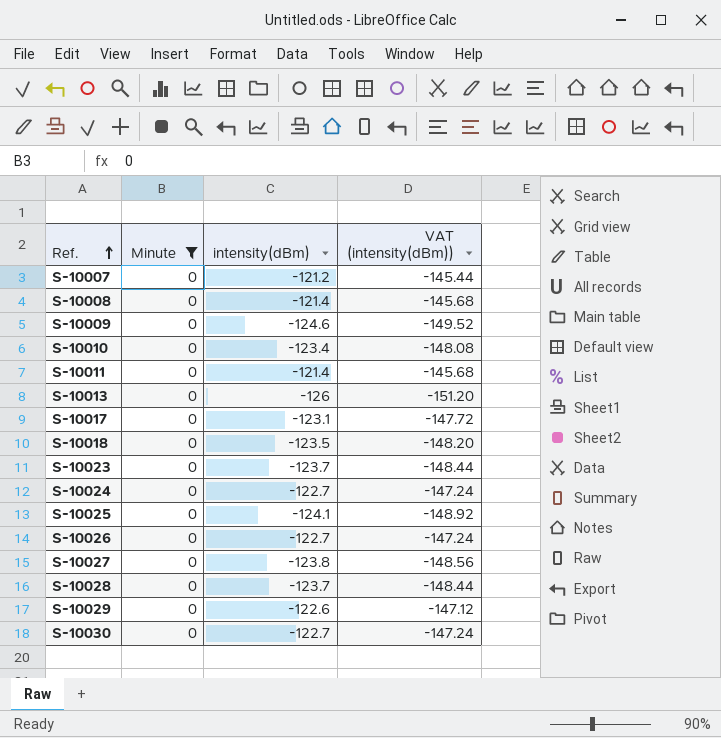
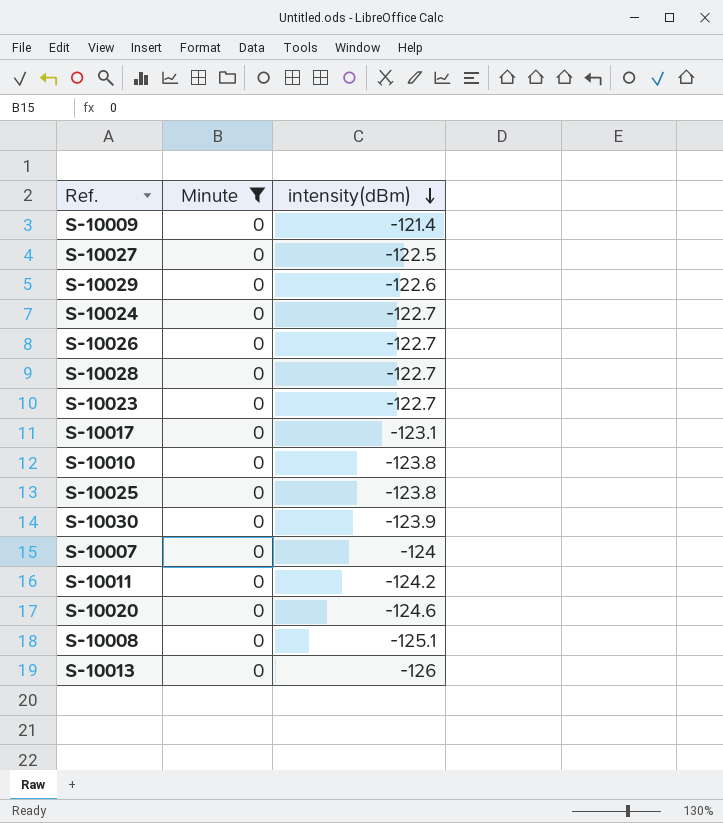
row order: Ref. ascending -> intensity(dBm) descending
column VAT (intensity(dBm)) | formula: [intensity(dBm)] * 1.2 -> none
row S-10018: 0 | -123.5 | -148.20 -> none
S-10009 | intensity(dBm): -124.6 -> -121.4
S-10027 | intensity(dBm): -123.8 -> -122.5
S-10028 | intensity(dBm): -123.7 -> -122.7
S-10023 | intensity(dBm): -123.7 -> -122.7
S-10010 | intensity(dBm): -123.4 -> -123.8
S-10025 | intensity(dBm): -124.1 -> -123.8
S-10030 | intensity(dBm): -122.7 -> -123.9
S-10007 | intensity(dBm): -121.2 -> -124
S-10011 | intensity(dBm): -121.4 -> -124.2
row S-10020: none -> 0 | -124.6
S-10008 | intensity(dBm): -121.4 -> -125.1

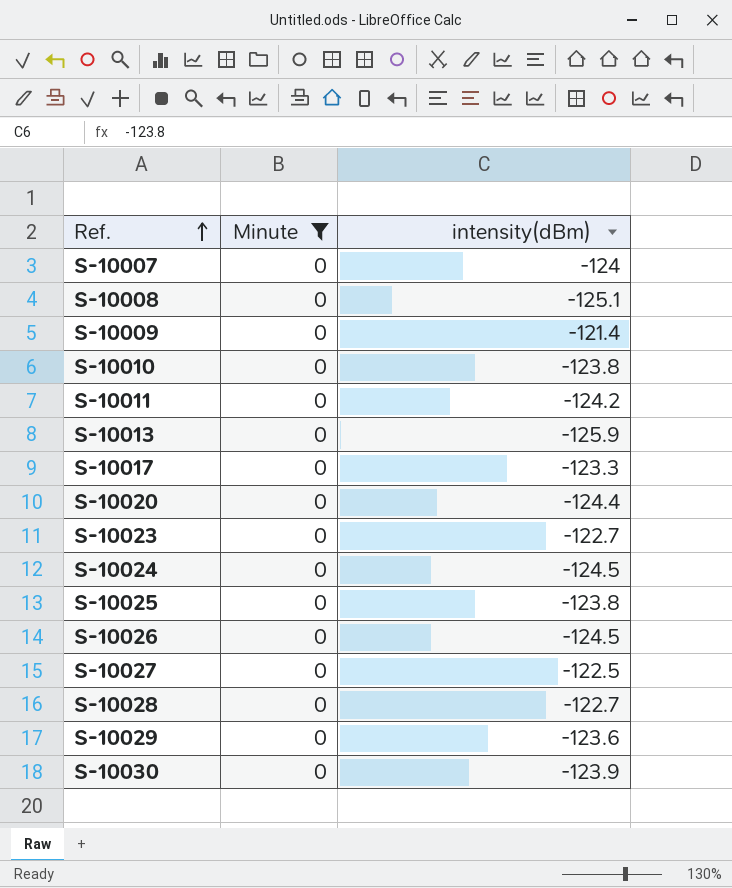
row order: intensity(dBm) descending -> Ref. ascending
S-10013 | intensity(dBm): -126 -> -125.9
S-10017 | intensity(dBm): -123.1 -> -123.3
S-10020 | intensity(dBm): -124.6 -> -124.4
S-10024 | intensity(dBm): -122.7 -> -124.5
S-10026 | intensity(dBm): -122.7 -> -124.5
S-10029 | intensity(dBm): -122.6 -> -123.6

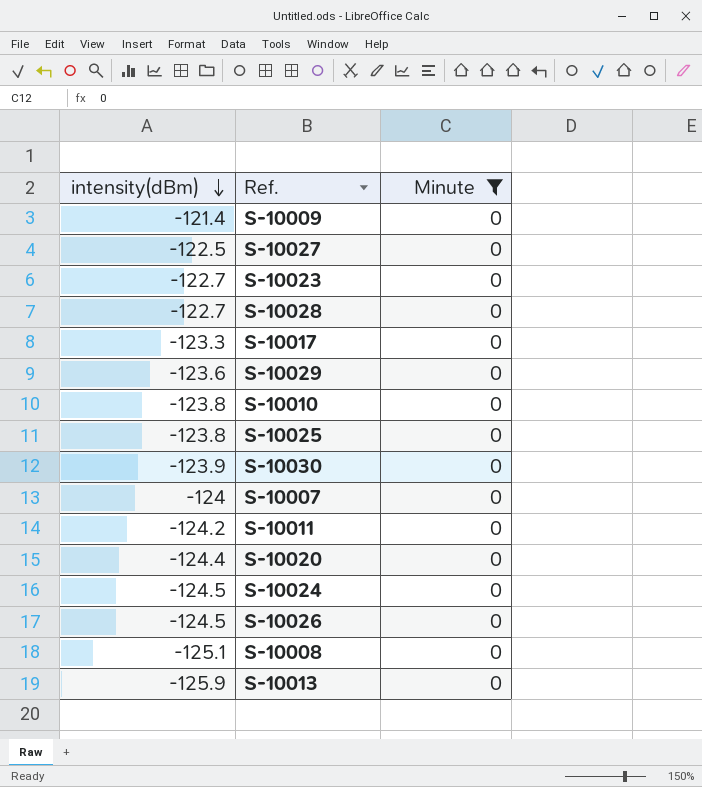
row order: Ref. ascending -> intensity(dBm) descending
column intensity(dBm) | position: 3 -> 1

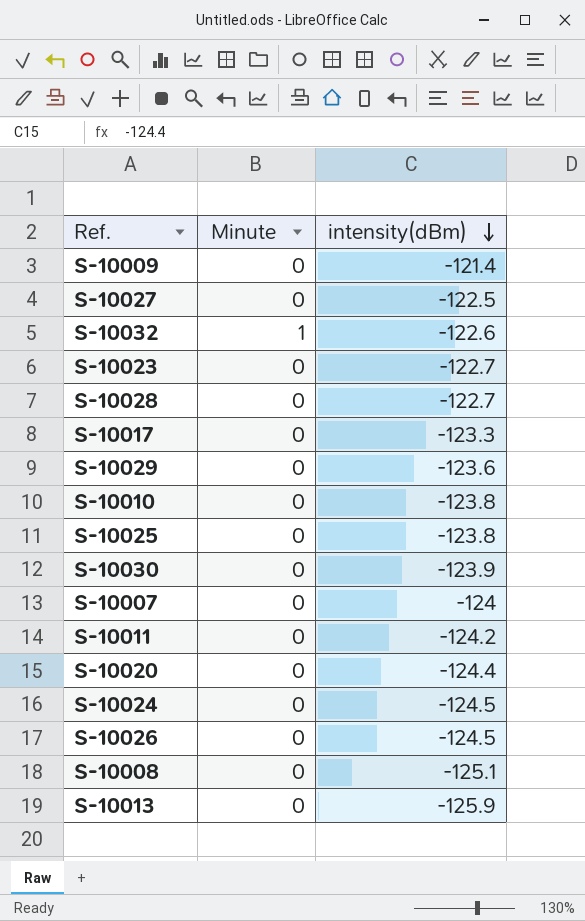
filter: Minute = 0 -> none
column intensity(dBm) | position: 1 -> 3

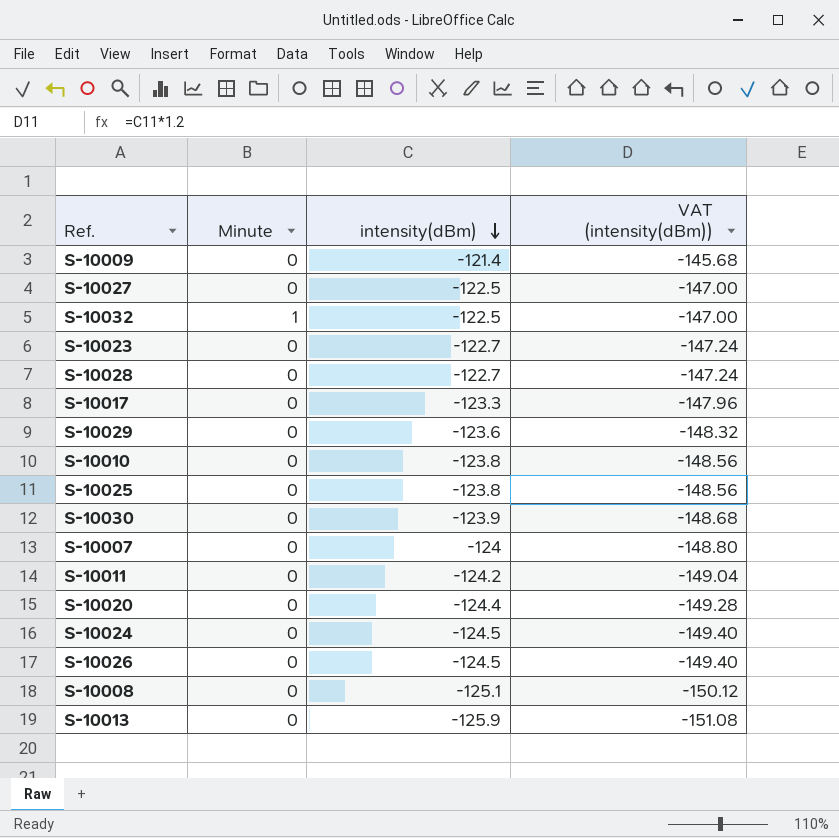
column VAT (intensity(dBm)) | formula: none -> [intensity(dBm)] * 1.2
S-10032 | intensity(dBm): -122.6 -> -122.5

